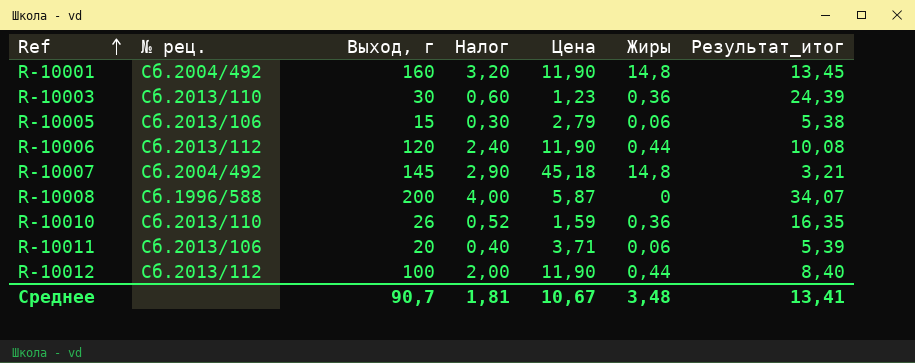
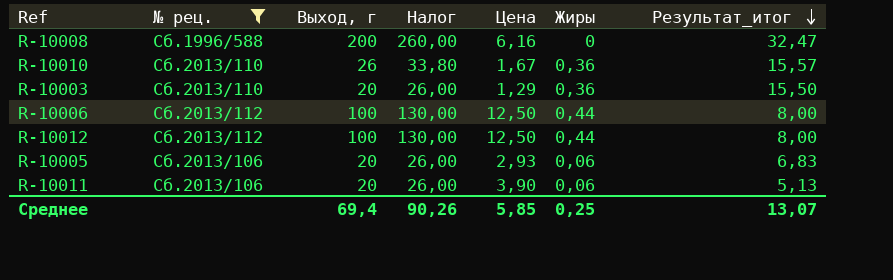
filter: none -> № рец. != Сб.2004/492
row order: Ref ascending -> Результат_итог descending
column Налог | formula: [Выход, г] * 0,02 -> [Выход, г] * 1,3
R-10008 | Цена: 5,87 -> 6,16
R-10008 | Результат_итог: 34,07 -> 32,47
R-10010 | Цена: 1,59 -> 1,67
R-10010 | Результат_итог: 16,35 -> 15,57
R-10003 | Выход, г: 30 -> 20
R-10003 | Цена: 1,23 -> 1,29
R-10003 | Результат_итог: 24,39 -> 15,50
R-10006 | Выход, г: 120 -> 100
R-10006 | Цена: 11,90 -> 12,50
R-10006 | Результат_итог: 10,08 -> 8,00
R-10012 | Цена: 11,90 -> 12,50
R-10012 | Результат_итог: 8,40 -> 8,00
R-10005 | Выход, г: 15 -> 20
R-10005 | Цена: 2,79 -> 2,93
R-10005 | Результат_итог: 5,38 -> 6,83
R-10011 | Цена: 3,71 -> 3,90
R-10011 | Результат_итог: 5,39 -> 5,13
Среднее | Выход, г: 90,7 -> 69,4
Среднее | Налог: 1,81 -> 90,26
Среднее | Цена: 10,67 -> 5,85
Среднее | Жиры: 3,48 -> 0,25
Среднее | Результат_итог: 13,41 -> 13,07

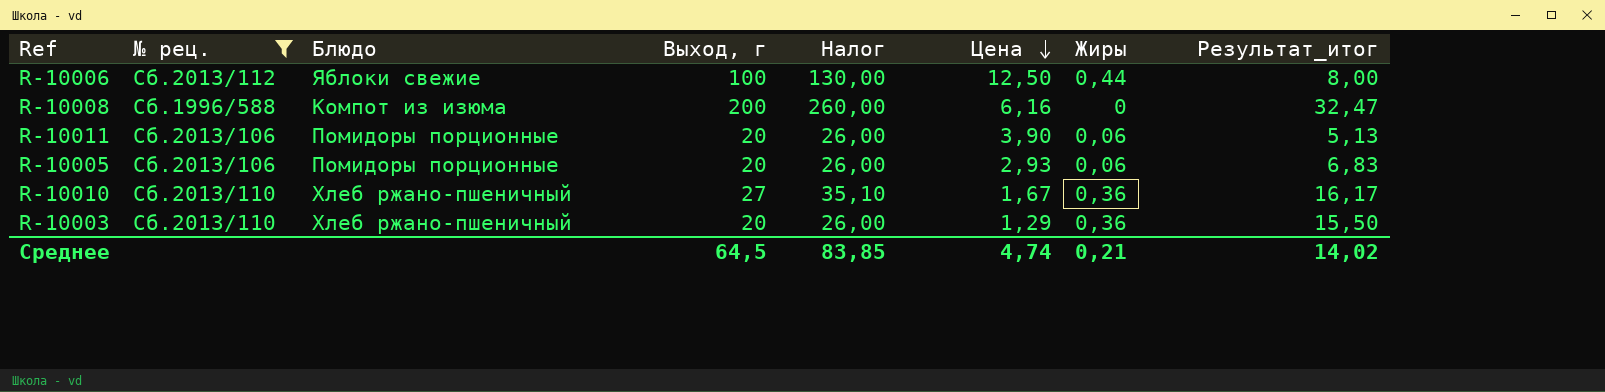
row order: Результат_итог descending -> Цена descending
column Блюдо | position: none -> 3
row R-10012: Сб.2013/112 | 100 | 130,00 | 12,50 | 0,44 | 8,00 -> none
R-10010 | Выход, г: 26 -> 27
R-10010 | Налог: 33,80 -> 35,10
R-10010 | Результат_итог: 15,57 -> 16,17
Среднее | Выход, г: 69,4 -> 64,5
Среднее | Налог: 90,26 -> 83,85
Среднее | Цена: 5,85 -> 4,74
Среднее | Жиры: 0,25 -> 0,21
Среднее | Результат_итог: 13,07 -> 14,02

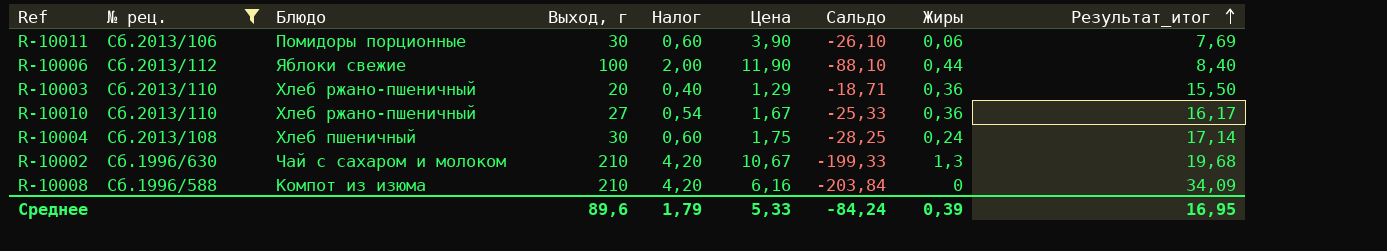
row order: Цена descending -> Результат_итог ascending
column Налог | formula: [Выход, г] * 1,3 -> [Выход, г] * 0,02
column Сальдо | formula: none -> [Цена] - [Выход, г]
row R-10005: Сб.2013/106 | Помидоры порционные | 20 | 26,00 | 2,93 | 0,06 | 6,83 -> none
R-10011 | Выход, г: 20 -> 30
R-10011 | Результат_итог: 5,13 -> 7,69
R-10006 | Цена: 12,50 -> 11,90
R-10006 | Результат_итог: 8,00 -> 8,40
row R-10004: none -> Сб.2013/108 | Хлеб пшеничный | 30 | 0,60 | 1,75 | -28,25 | 0,24 | 17,14
row R-10002: none -> Сб.1996/630 | Чай с сахаром и молоком | 210 | 4,20 | 10,67 | -199,33 | 1,3 | 19,68
R-10008 | Выход, г: 200 -> 210
R-10008 | Результат_итог: 32,47 -> 34,09
Среднее | Выход, г: 64,5 -> 89,6
Среднее | Налог: 83,85 -> 1,79
Среднее | Цена: 4,74 -> 5,33
Среднее | Жиры: 0,21 -> 0,39
Среднее | Результат_итог: 14,02 -> 16,95

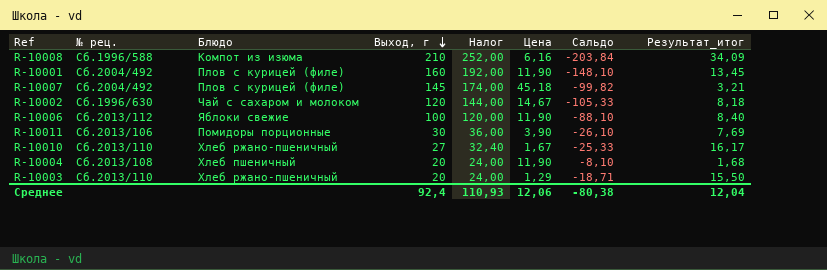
filter: № рец. != Сб.2004/492 -> none
row order: Результат_итог ascending -> Выход, г descending
column Жиры | position: 8 -> none
column Налог | formula: [Выход, г] * 0,02 -> [Выход, г] * 1,2
R-10002 | Выход, г: 210 -> 120
R-10002 | Цена: 10,67 -> 14,67
R-10002 | Сальдо: -199,33 -> -105,33
R-10002 | Результат_итог: 19,68 -> 8,18
R-10004 | Выход, г: 30 -> 20
R-10004 | Цена: 1,75 -> 11,90
R-10004 | Сальдо: -28,25 -> -8,10
R-10004 | Результат_итог: 17,14 -> 1,68
Среднее | Выход, г: 89,6 -> 92,4
Среднее | Налог: 1,79 -> 110,93
Среднее | Цена: 5,33 -> 12,06
Среднее | Сальдо: -84,24 -> -80,38
Среднее | Результат_итог: 16,95 -> 12,04

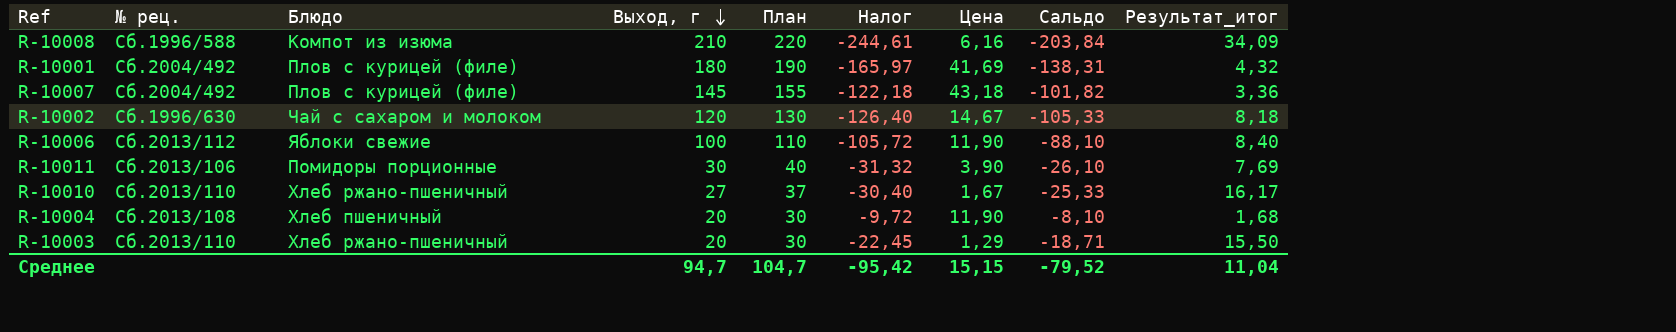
column План | formula: none -> [Выход, г] + 10
column Налог | formula: [Выход, г] * 1,2 -> [Сальдо] * 1,2
R-10001 | Выход, г: 160 -> 180
R-10001 | Цена: 11,90 -> 41,69
R-10001 | Сальдо: -148,10 -> -138,31
R-10001 | Результат_итог: 13,45 -> 4,32
R-10007 | Цена: 45,18 -> 43,18
R-10007 | Сальдо: -99,82 -> -101,82
R-10007 | Результат_итог: 3,21 -> 3,36
Среднее | Выход, г: 92,4 -> 94,7
Среднее | Налог: 110,93 -> -95,42
Среднее | Цена: 12,06 -> 15,15
Среднее | Сальдо: -80,38 -> -79,52
Среднее | Результат_итог: 12,04 -> 11,04

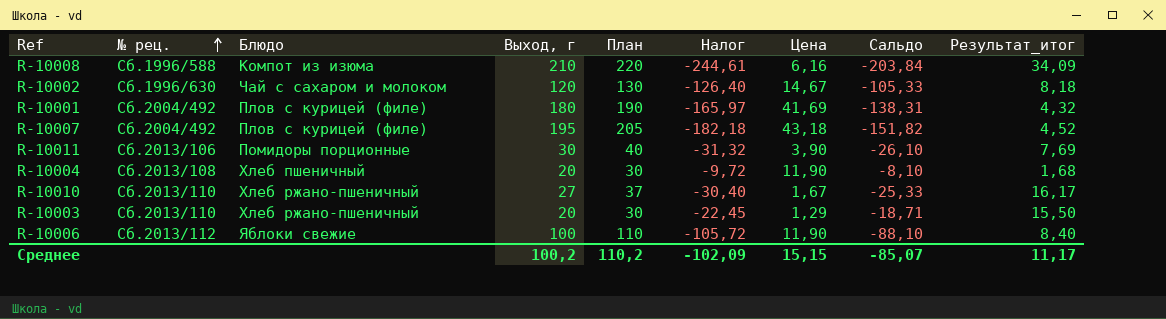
row order: Выход, г descending -> № рец. ascending
R-10007 | Выход, г: 145 -> 195
R-10007 | План: 155 -> 205
R-10007 | Налог: -122,18 -> -182,18
R-10007 | Сальдо: -101,82 -> -151,82
R-10007 | Результат_итог: 3,36 -> 4,52
Среднее | Выход, г: 94,7 -> 100,2
Среднее | План: 104,7 -> 110,2
Среднее | Налог: -95,42 -> -102,09
Среднее | Сальдо: -79,52 -> -85,07
Среднее | Результат_итог: 11,04 -> 11,17

